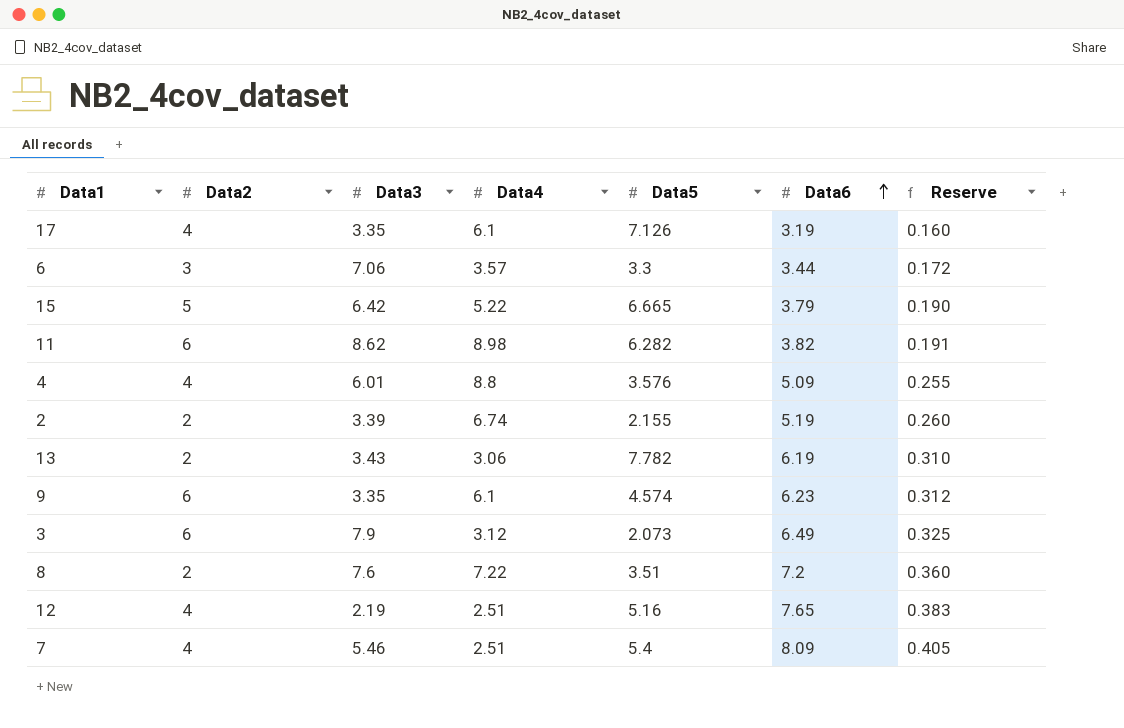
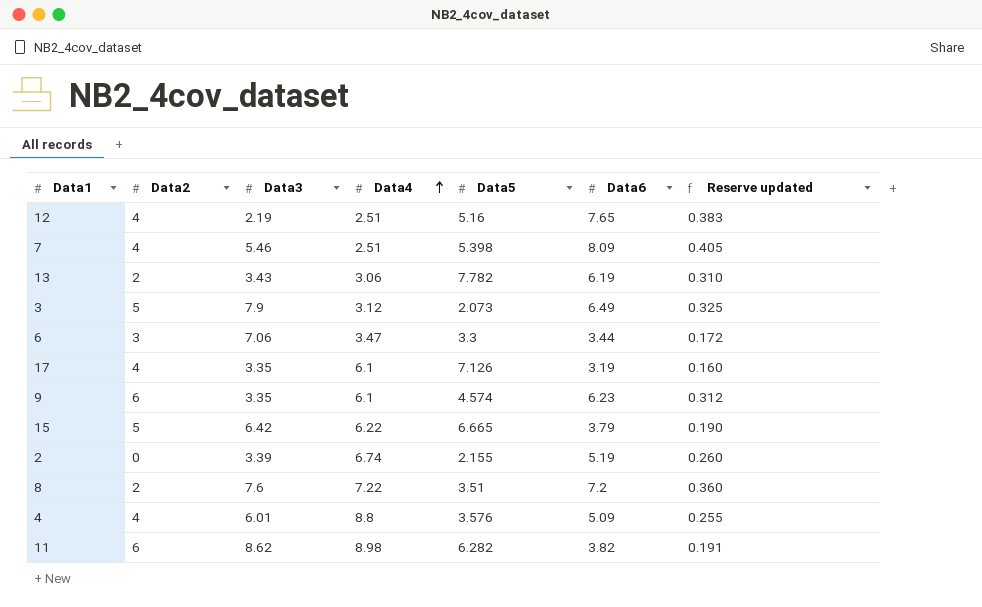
row order: Data6 ascending -> Data4 ascending
column name: Reserve -> Reserve updated
7 | Data5: 5.4 -> 5.398
3 | Data2: 6 -> 5
6 | Data4: 3.57 -> 3.47
15 | Data4: 5.22 -> 6.22
2 | Data2: 2 -> 0

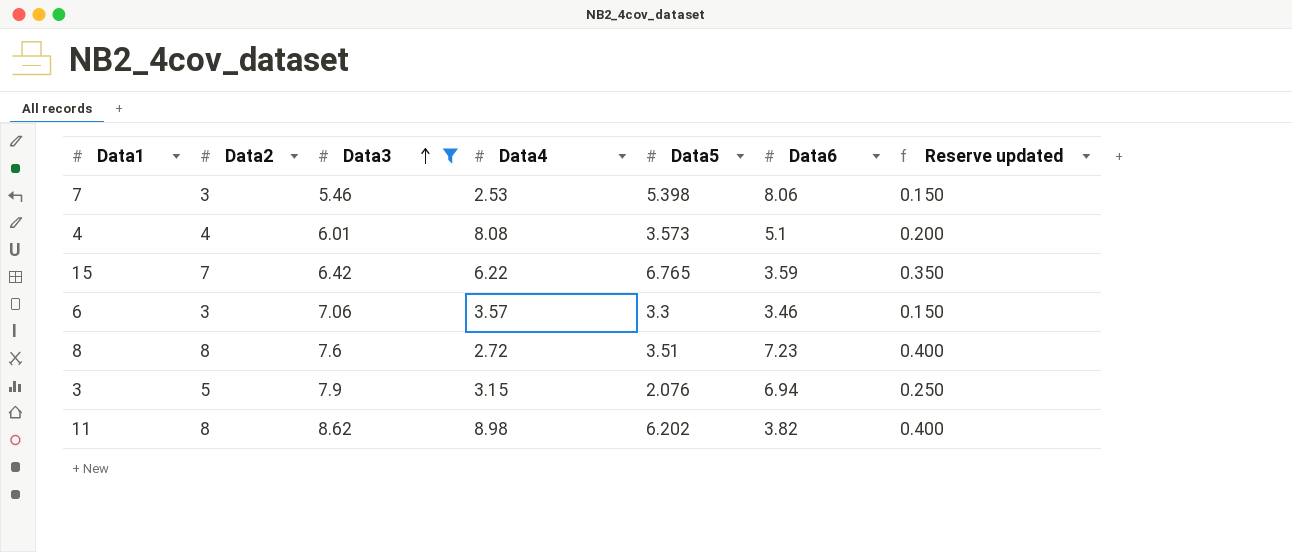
filter: none -> Data3 >= 5.46
row order: Data4 ascending -> Data3 ascending
column Reserve updated | formula: [Data6] * 0.05 -> [Data2] * 0.05
7 | Data2: 4 -> 3
7 | Data4: 2.51 -> 2.53
7 | Data6: 8.09 -> 8.06
4 | Data4: 8.8 -> 8.08
4 | Data5: 3.576 -> 3.573
4 | Data6: 5.09 -> 5.1
15 | Data2: 5 -> 7
15 | Data5: 6.665 -> 6.765
15 | Data6: 3.79 -> 3.59
6 | Data4: 3.47 -> 3.57
6 | Data6: 3.44 -> 3.46
8 | Data2: 2 -> 8
8 | Data4: 7.22 -> 2.72
8 | Data6: 7.2 -> 7.23
3 | Data4: 3.12 -> 3.15
3 | Data5: 2.073 -> 2.076
3 | Data6: 6.49 -> 6.94
11 | Data2: 6 -> 8
11 | Data5: 6.282 -> 6.202

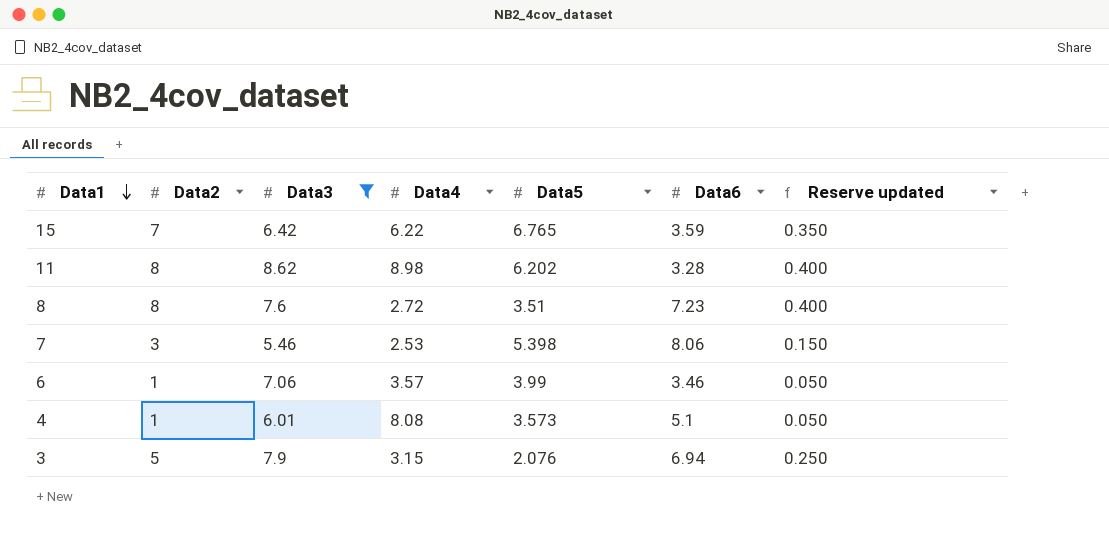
row order: Data3 ascending -> Data1 descending
11 | Data6: 3.82 -> 3.28
6 | Data2: 3 -> 1
6 | Data5: 3.3 -> 3.99
6 | Reserve updated: 0.150 -> 0.050
4 | Data2: 4 -> 1
4 | Reserve updated: 0.200 -> 0.050

